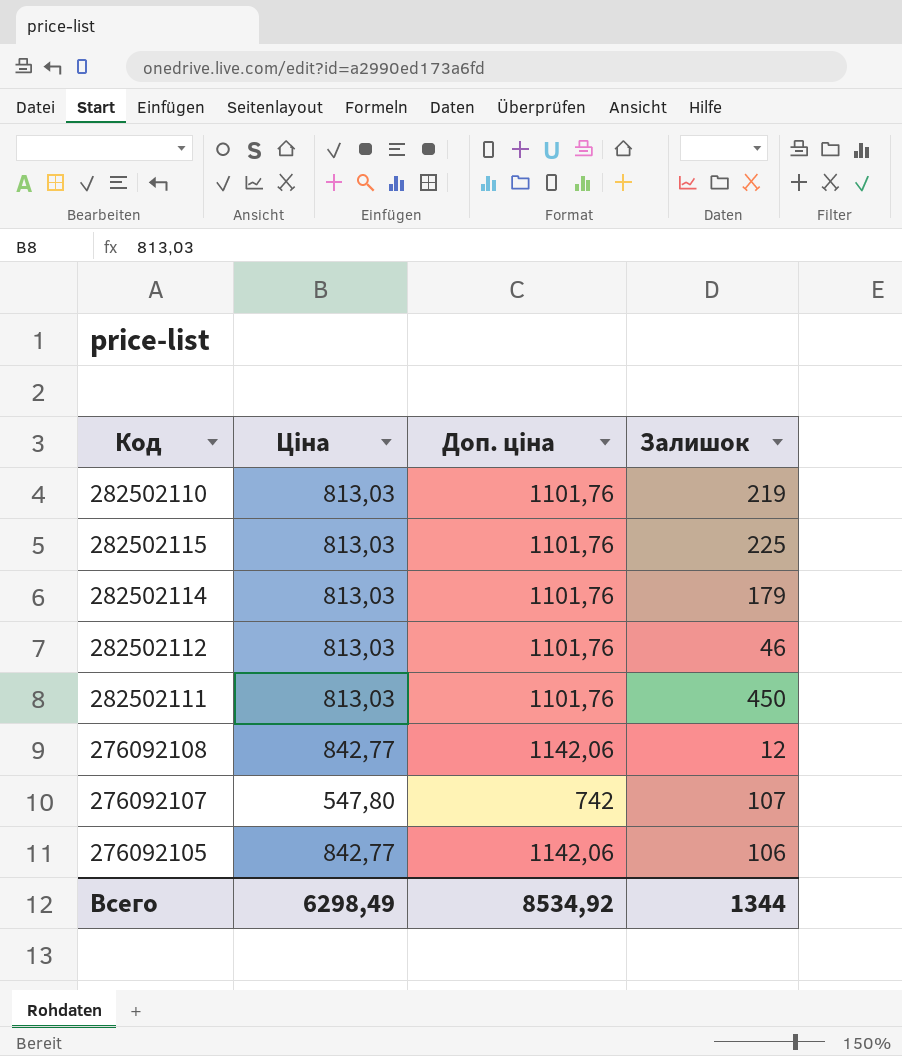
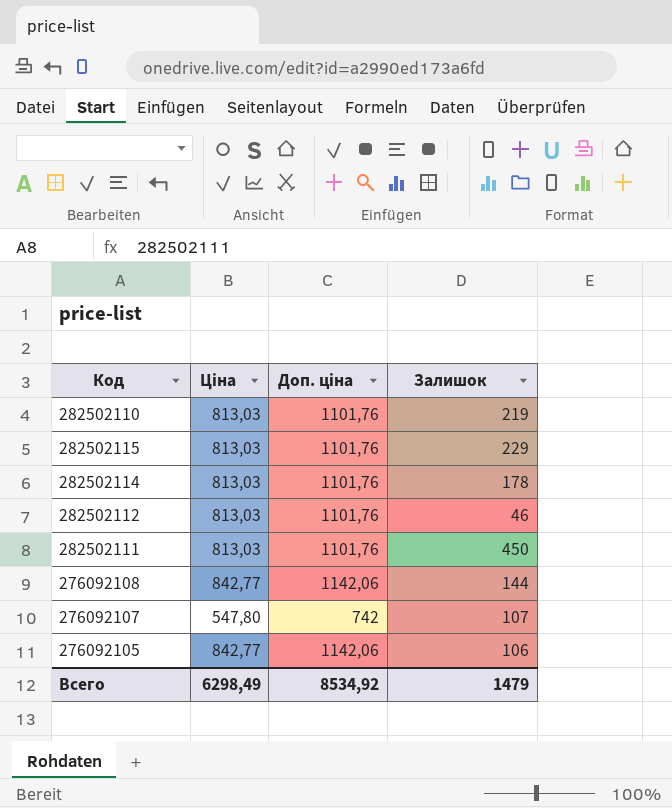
282502115 | Залишок: 225 -> 229
282502114 | Залишок: 179 -> 178
276092108 | Залишок: 12 -> 144
Всего | Залишок: 1344 -> 1479

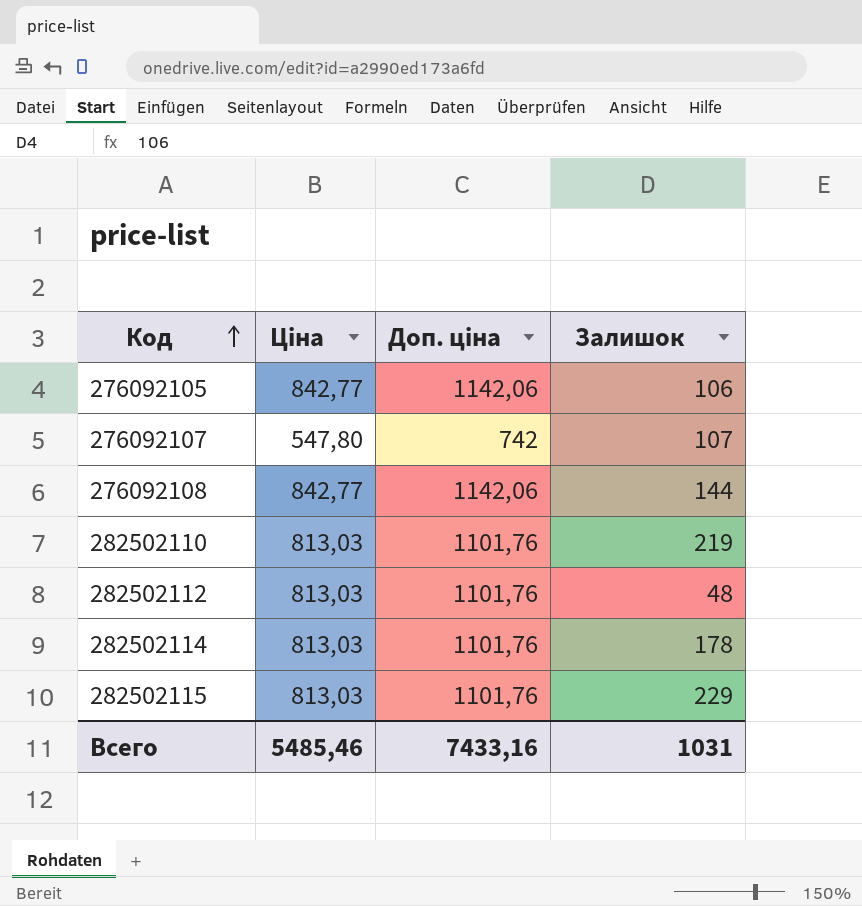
row order: none -> Код ascending
row 282502111: 813,03 | 1101,76 | 450 -> none
282502112 | Залишок: 46 -> 48
Всего | Ціна: 6298,49 -> 5485,46
Всего | Доп. ціна: 8534,92 -> 7433,16
Всего | Залишок: 1479 -> 1031

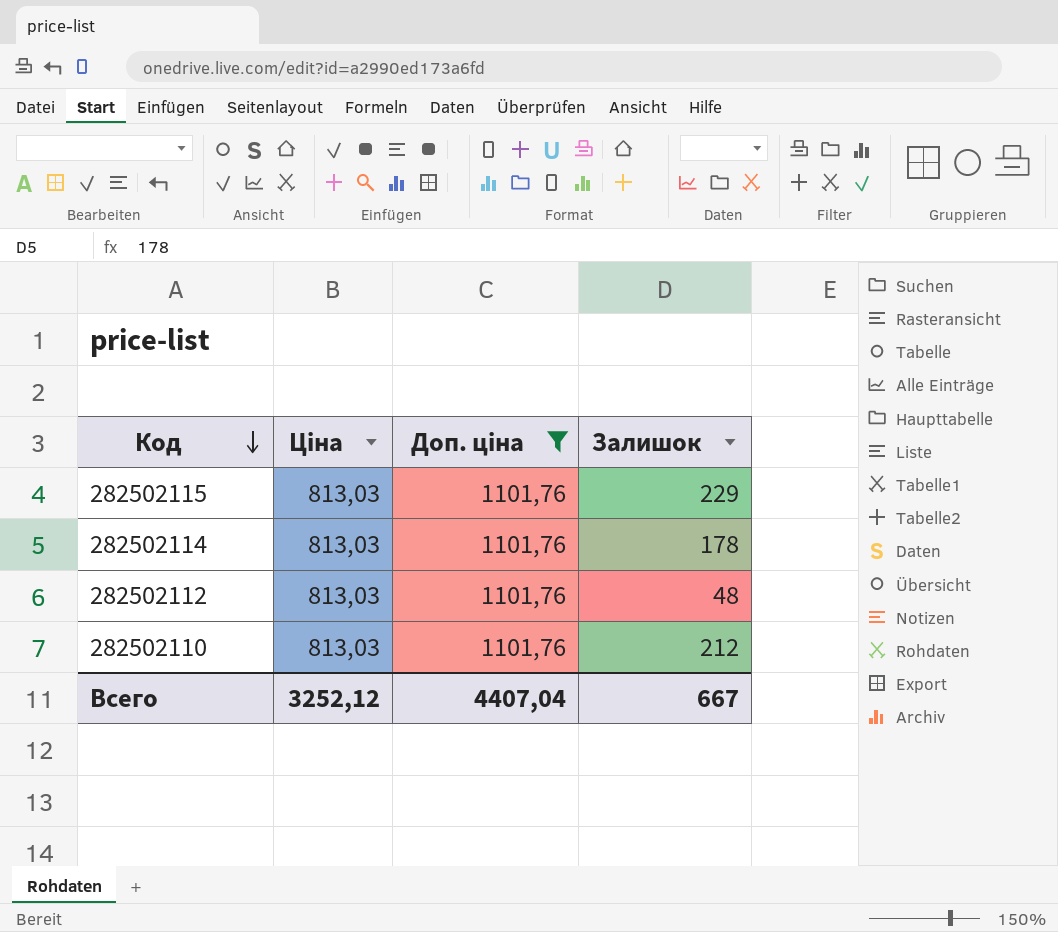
filter: none -> Доп. ціна = 1101,76
row order: Код ascending -> Код descending
282502110 | Залишок: 219 -> 212
Всего | Ціна: 5485,46 -> 3252,12
Всего | Доп. ціна: 7433,16 -> 4407,04
Всего | Залишок: 1031 -> 667

